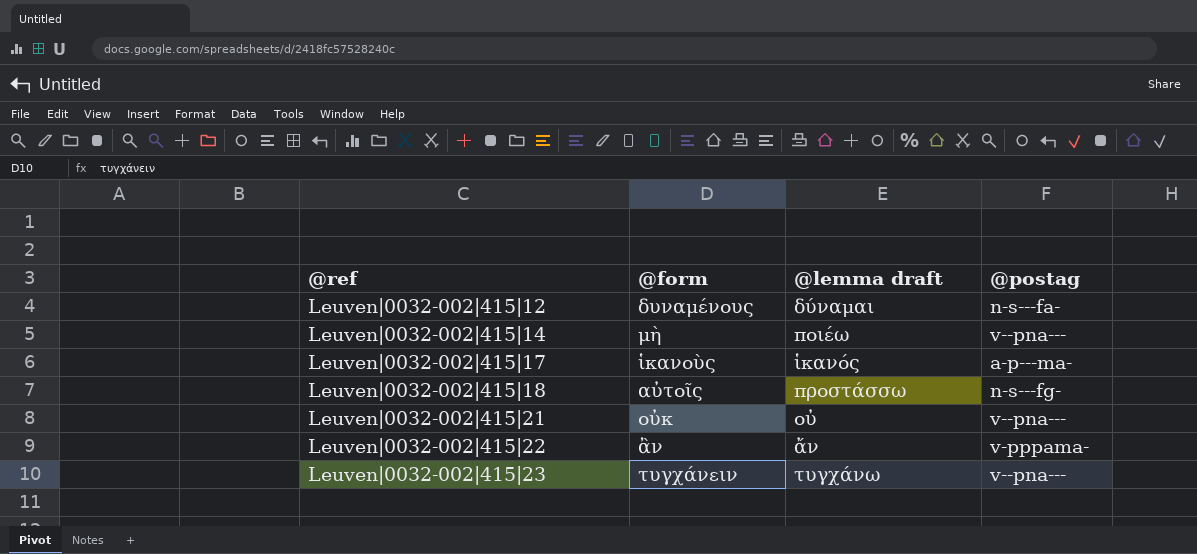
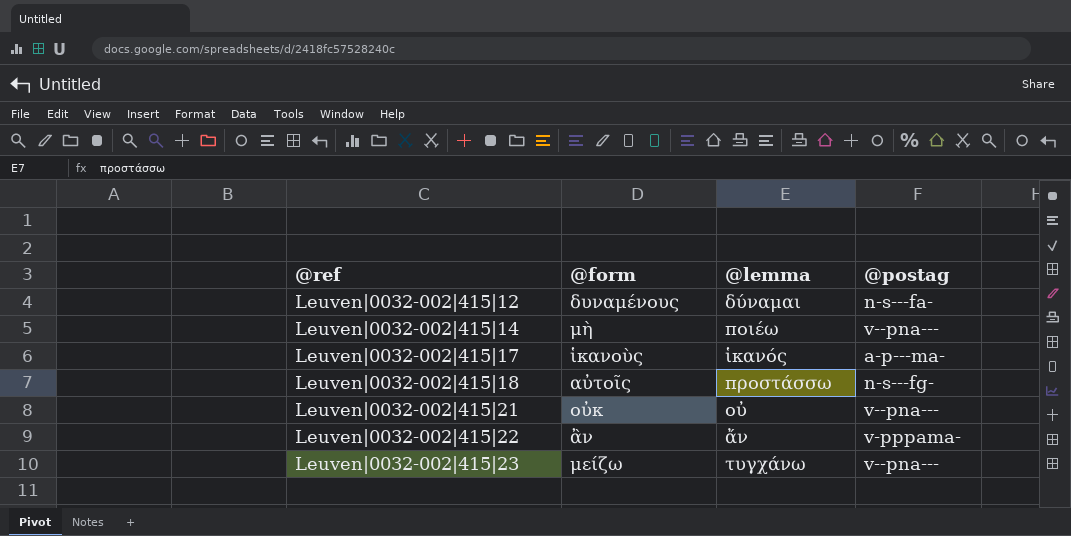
column name: @lemma draft -> @lemma
Leuven|0032-002|415|23 | @form: τυγχάνειν -> μείζω

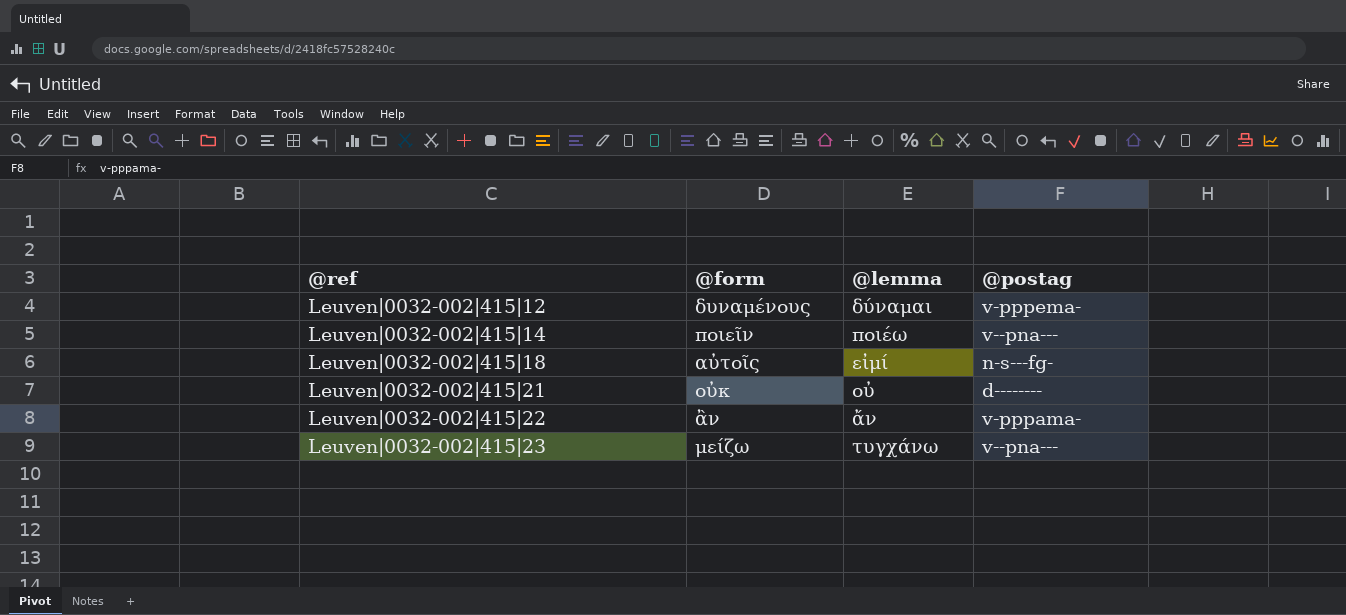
row Leuven|0032-002|415|17: ἱκανοὺς | ἱκανός | a-p---ma- -> none
Leuven|0032-002|415|12 | @postag: n-s---fa- -> v-pppema-
Leuven|0032-002|415|14 | @form: μὴ -> ποιεῖν
Leuven|0032-002|415|18 | @lemma: προστάσσω -> εἰμί
Leuven|0032-002|415|21 | @postag: v--pna--- -> d--------

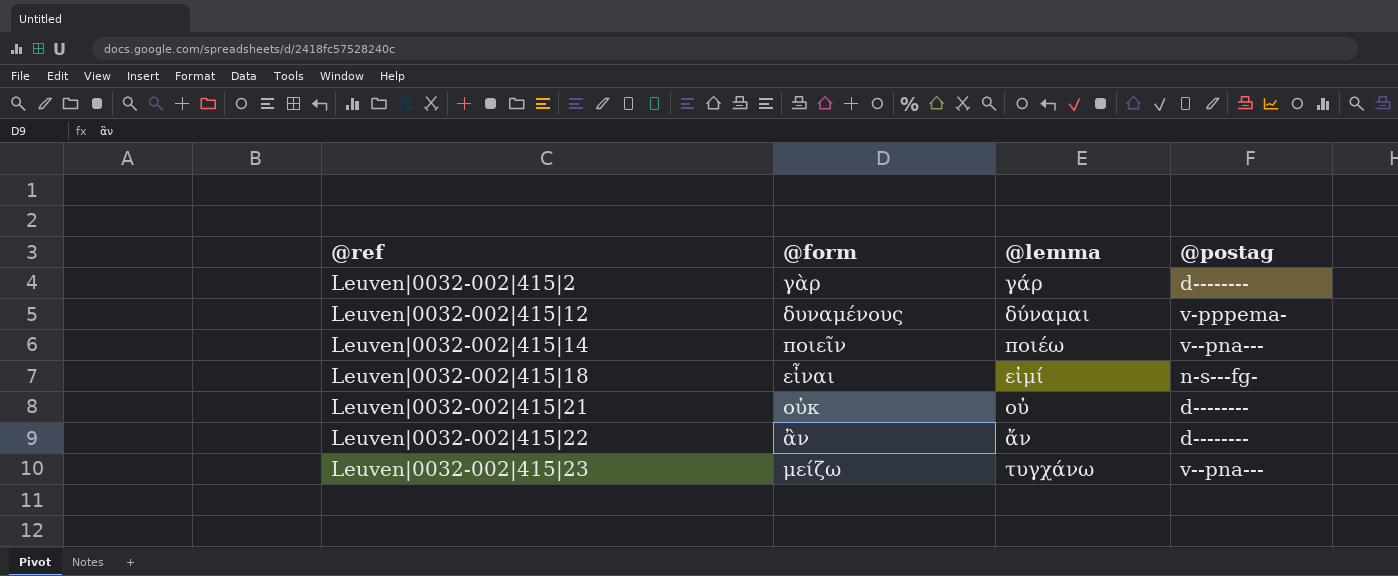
row Leuven|0032-002|415|2: none -> γὰρ | γάρ | d--------
Leuven|0032-002|415|18 | @form: αὐτοῖς -> εἶναι
Leuven|0032-002|415|22 | @postag: v-pppama- -> d--------

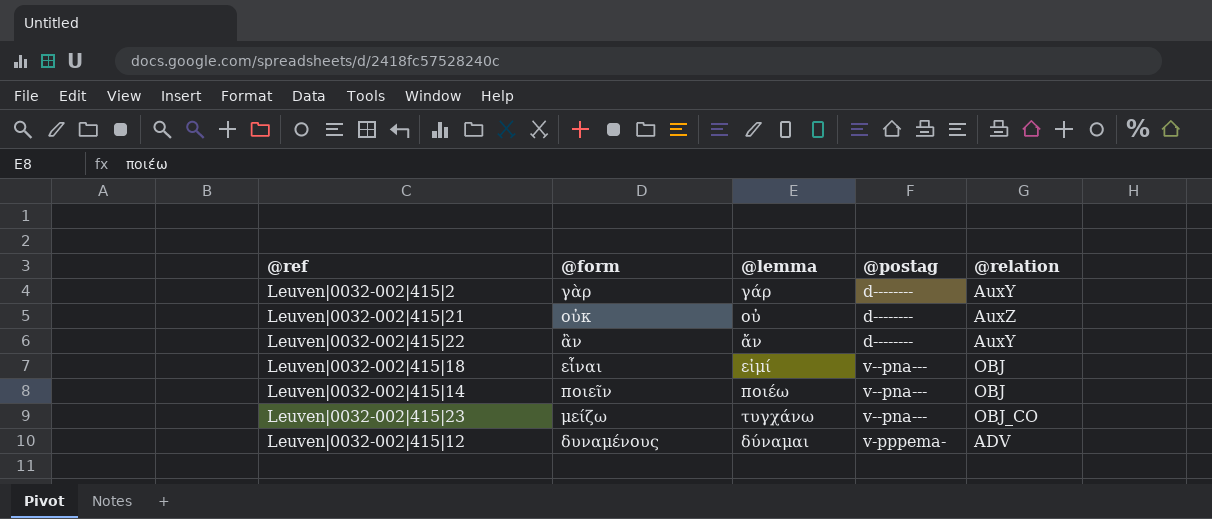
row order: @ref ascending -> @postag ascending
column @relation | position: none -> 5
Leuven|0032-002|415|18 | @postag: n-s---fg- -> v--pna---

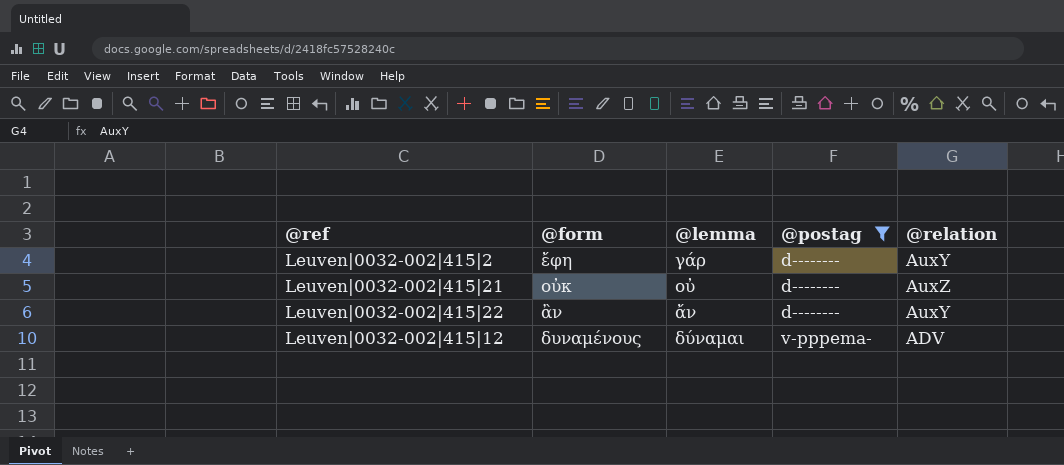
filter: none -> @postag != v--pna---
Leuven|0032-002|415|2 | @form: γὰρ -> ἔφη

